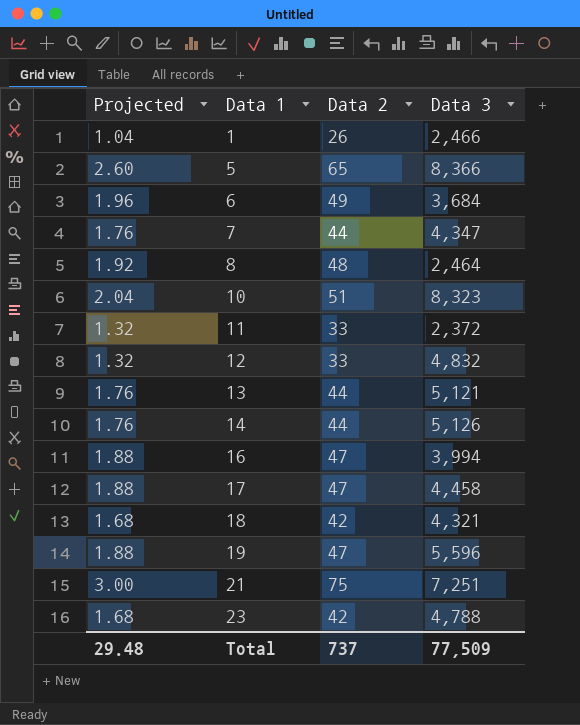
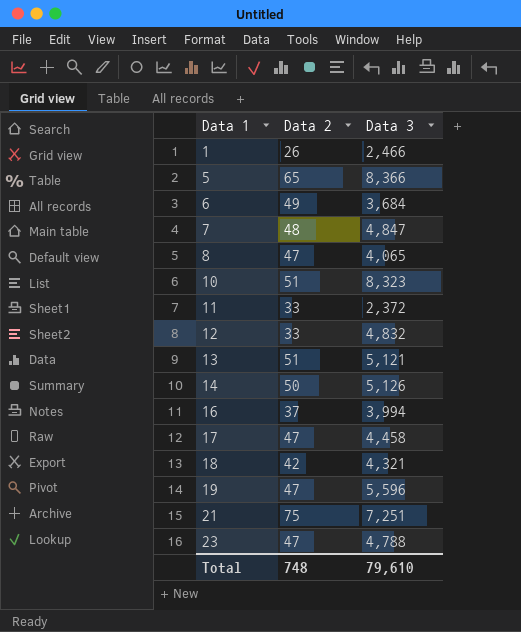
column Projected | formula: [Data 2] * 0.04 -> none
7 | Data 2: 44 -> 48
7 | Data 3: 4,347 -> 4,847
8 | Data 2: 48 -> 47
8 | Data 3: 2,464 -> 4,065
13 | Data 2: 44 -> 51
14 | Data 2: 44 -> 50
16 | Data 2: 47 -> 37
23 | Data 2: 42 -> 47
Total | Data 2: 737 -> 748
Total | Data 3: 77,509 -> 79,610

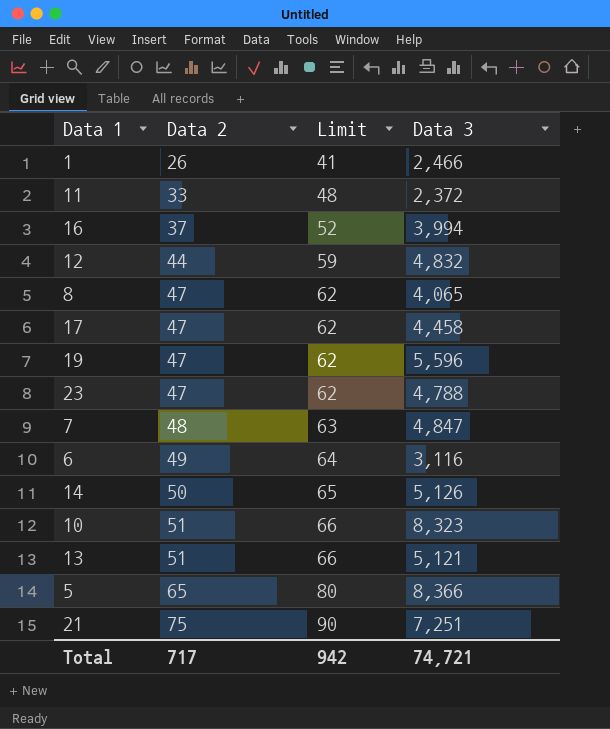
row order: Data 1 ascending -> Data 2 ascending
column Limit | formula: none -> [Data 2] + 15
row 18: 42 | 4,321 -> none
12 | Data 2: 33 -> 44
6 | Data 3: 3,684 -> 3,116
Total | Data 2: 748 -> 717
Total | Data 3: 79,610 -> 74,721

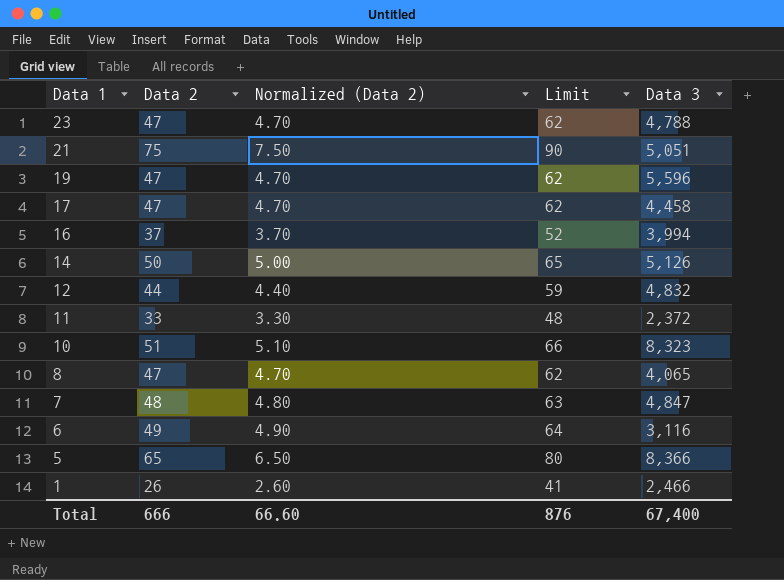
row order: Data 2 ascending -> Data 1 descending
column Normalized (Data 2) | formula: none -> [Data 2] * 0.1
row 13: 51 | 66 | 5,121 -> none
21 | Data 3: 7,251 -> 5,051
Total | Data 2: 717 -> 666
Total | Limit: 942 -> 876
Total | Data 3: 74,721 -> 67,400

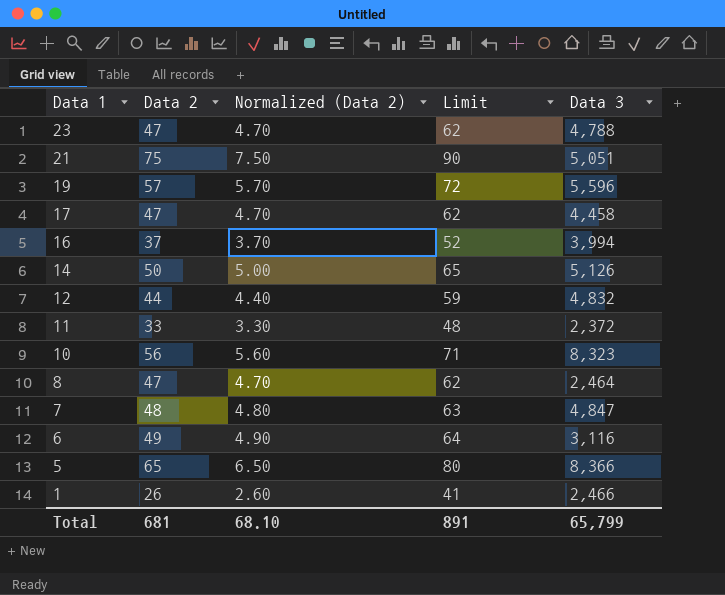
19 | Data 2: 47 -> 57
19 | Normalized (Data 2): 4.70 -> 5.70
19 | Limit: 62 -> 72
10 | Data 2: 51 -> 56
10 | Normalized (Data 2): 5.10 -> 5.60
10 | Limit: 66 -> 71
8 | Data 3: 4,065 -> 2,464
Total | Data 2: 666 -> 681
Total | Normalized (Data 2): 66.60 -> 68.10
Total | Limit: 876 -> 891
Total | Data 3: 67,400 -> 65,799

